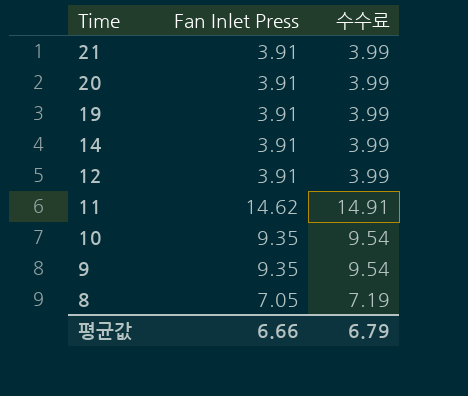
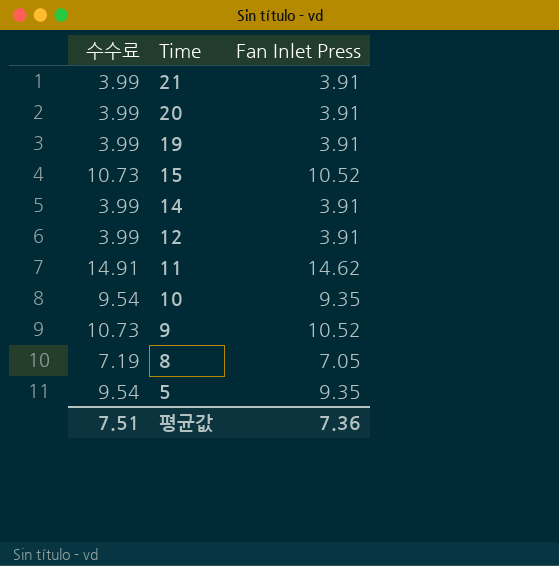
column 수수료 | position: 3 -> 1
row 15: none -> 10.73 | 10.52
9 | 수수료: 9.54 -> 10.73
9 | Fan Inlet Press: 9.35 -> 10.52
row 5: none -> 9.54 | 9.35
평균값 | 수수료: 6.79 -> 7.51
평균값 | Fan Inlet Press: 6.66 -> 7.36

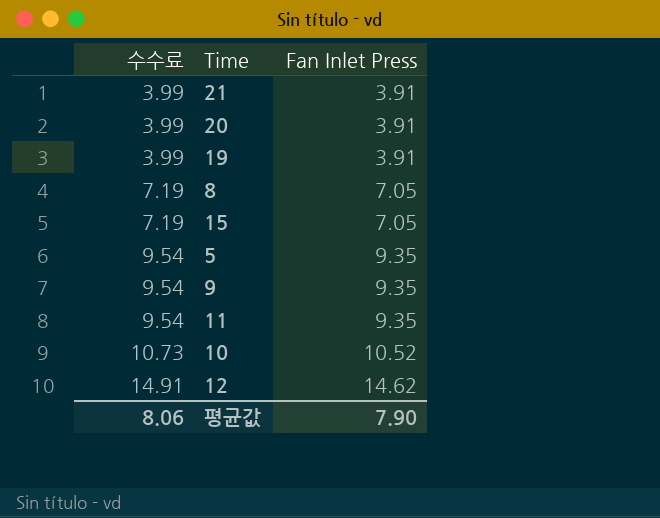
row order: Time descending -> 수수료 ascending
row 14: 3.99 | 3.91 -> none
15 | 수수료: 10.73 -> 7.19
15 | Fan Inlet Press: 10.52 -> 7.05
9 | 수수료: 10.73 -> 9.54
9 | Fan Inlet Press: 10.52 -> 9.35
11 | 수수료: 14.91 -> 9.54
11 | Fan Inlet Press: 14.62 -> 9.35
10 | 수수료: 9.54 -> 10.73
10 | Fan Inlet Press: 9.35 -> 10.52
12 | 수수료: 3.99 -> 14.91
12 | Fan Inlet Press: 3.91 -> 14.62
평균값 | 수수료: 7.51 -> 8.06
평균값 | Fan Inlet Press: 7.36 -> 7.90

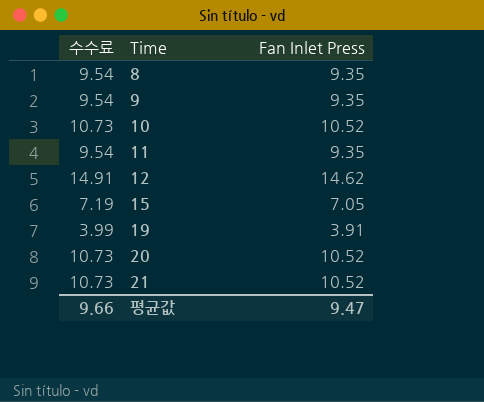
row order: 수수료 ascending -> Time ascending
row 5: 9.54 | 9.35 -> none
8 | 수수료: 7.19 -> 9.54
8 | Fan Inlet Press: 7.05 -> 9.35
20 | 수수료: 3.99 -> 10.73
20 | Fan Inlet Press: 3.91 -> 10.52
21 | 수수료: 3.99 -> 10.73
21 | Fan Inlet Press: 3.91 -> 10.52
평균값 | 수수료: 8.06 -> 9.66
평균값 | Fan Inlet Press: 7.90 -> 9.47

